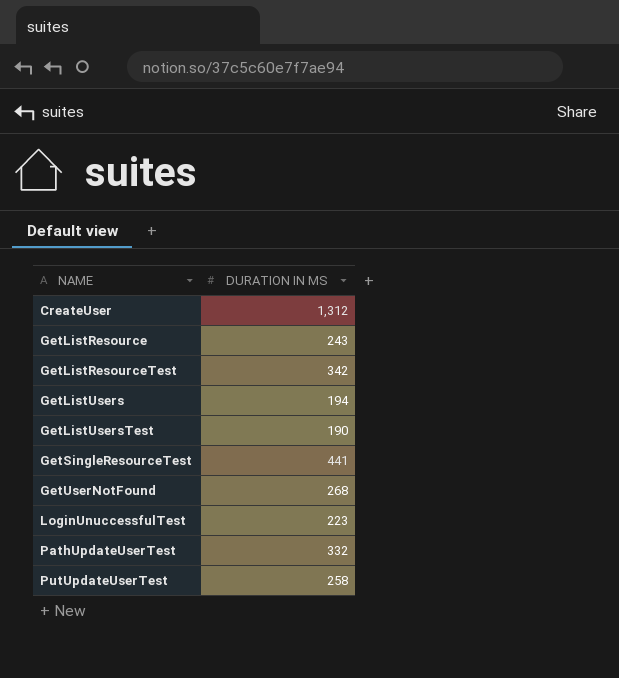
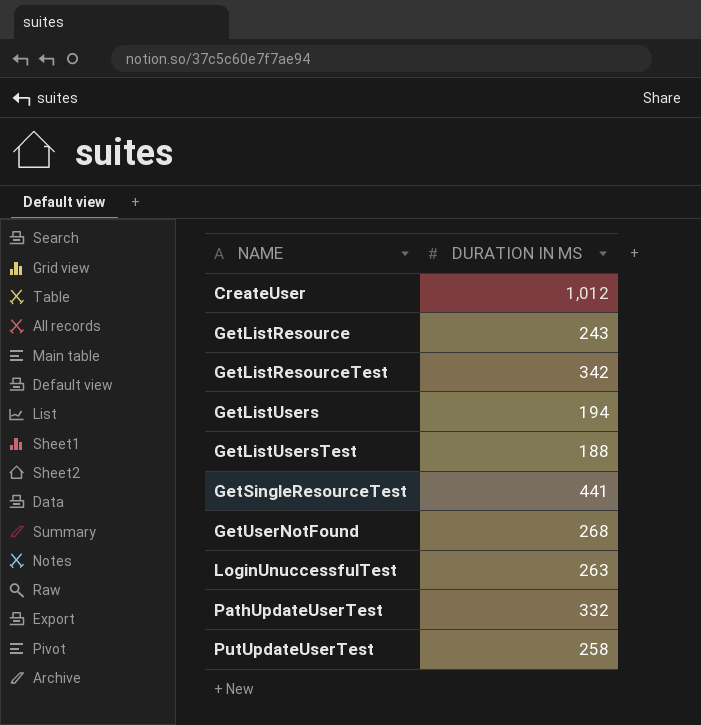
CreateUser | DURATION IN MS: 1,312 -> 1,012
GetListUsersTest | DURATION IN MS: 190 -> 188
LoginUnuccessfulTest | DURATION IN MS: 223 -> 263

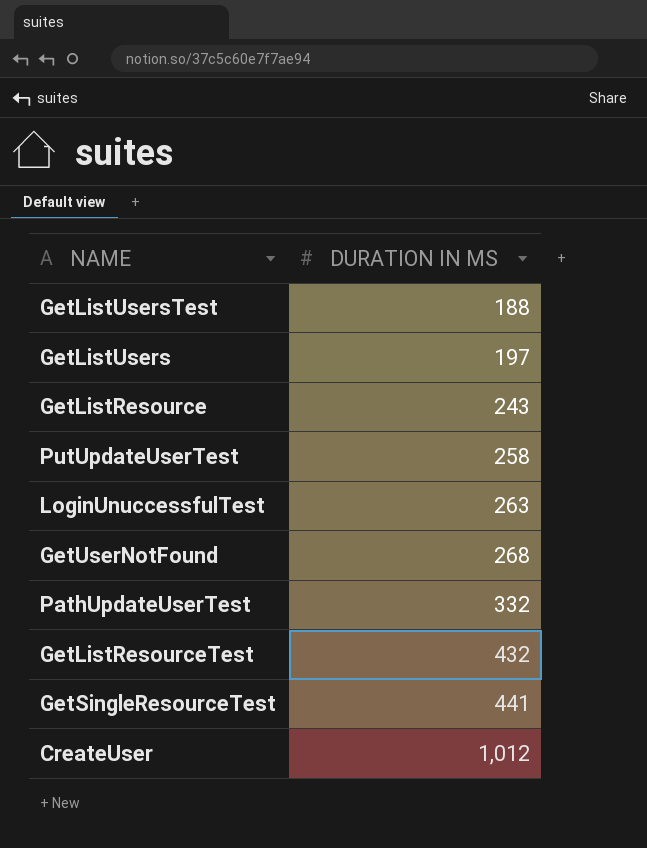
row order: NAME ascending -> DURATION IN MS ascending
GetListUsers | DURATION IN MS: 194 -> 197
GetListResourceTest | DURATION IN MS: 342 -> 432

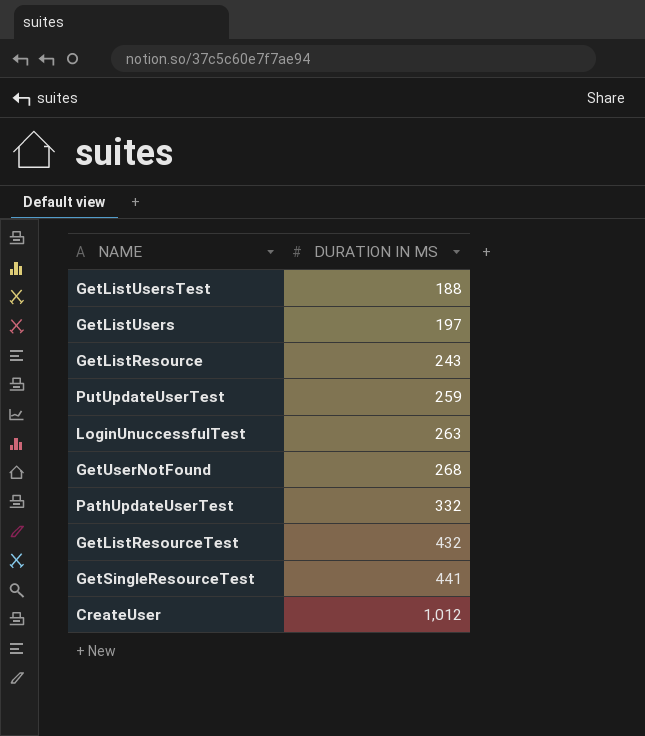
PutUpdateUserTest | DURATION IN MS: 258 -> 259

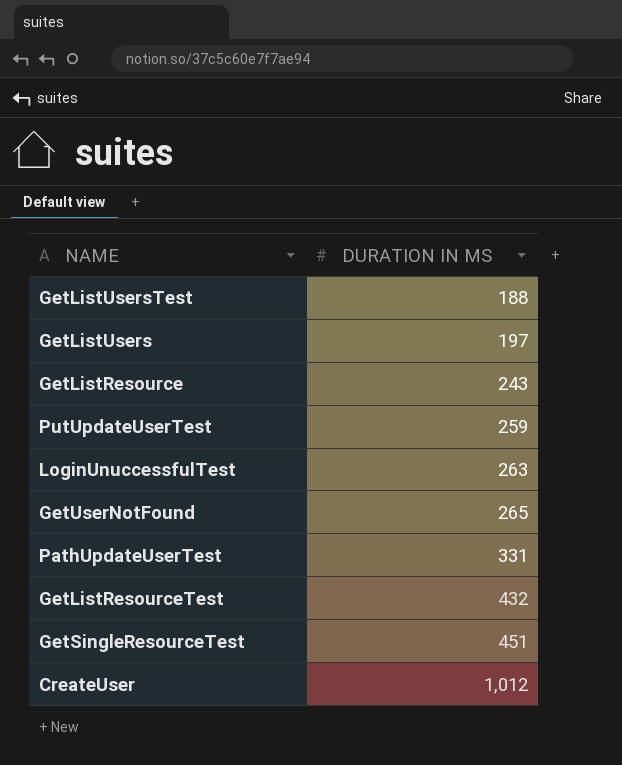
GetUserNotFound | DURATION IN MS: 268 -> 265
PathUpdateUserTest | DURATION IN MS: 332 -> 331
GetSingleResourceTest | DURATION IN MS: 441 -> 451

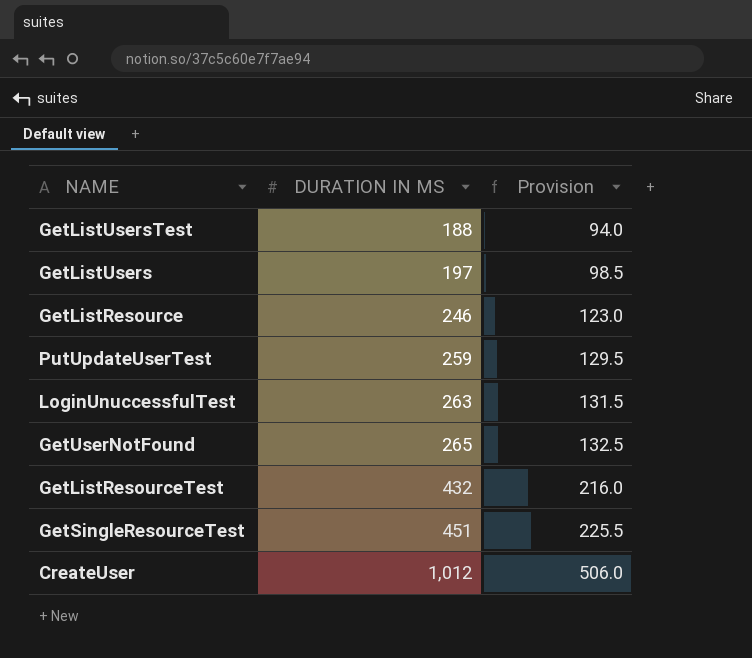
column Provision | formula: none -> [DURATION IN MS] * 0.5
row PathUpdateUserTest: 331 -> none
GetListResource | DURATION IN MS: 243 -> 246

